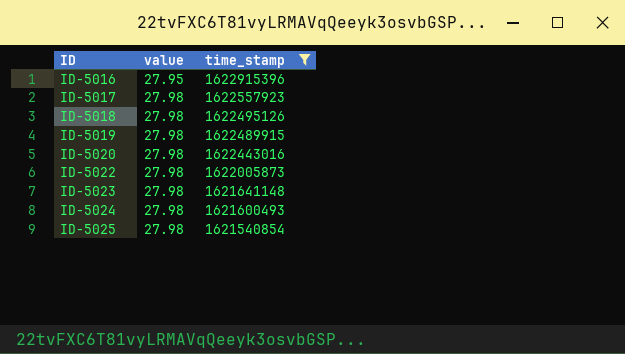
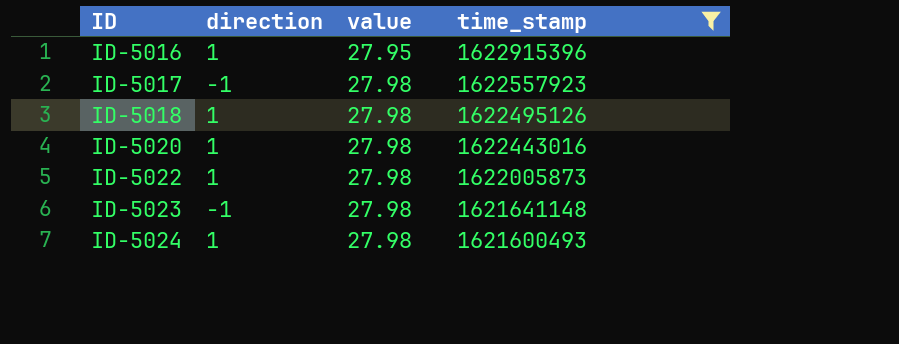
column direction | position: none -> 2
row ID-5019: 27.98 | 1622489915 -> none
row ID-5025: 27.98 | 1621540854 -> none

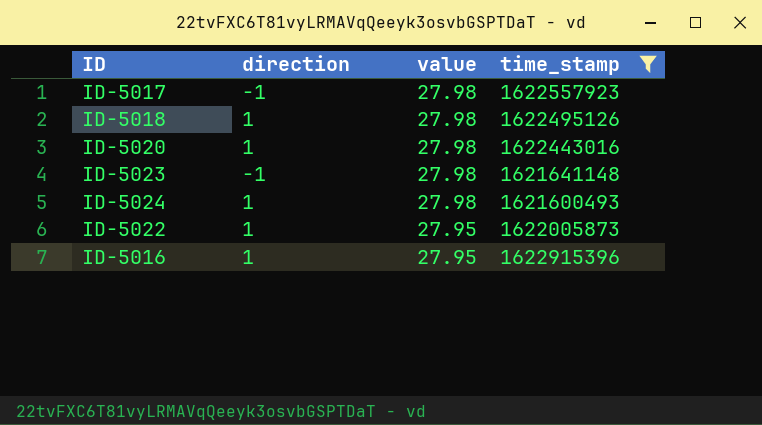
row order: ID ascending -> value descending
ID-5022 | value: 27.98 -> 27.95

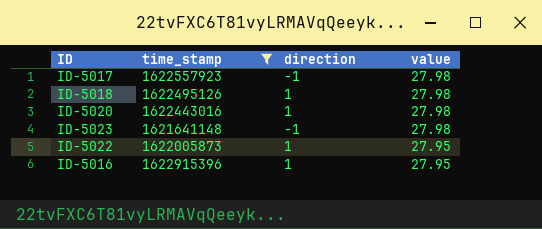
column time_stamp | position: 4 -> 2
row ID-5024: 1 | 27.98 | 1621600493 -> none

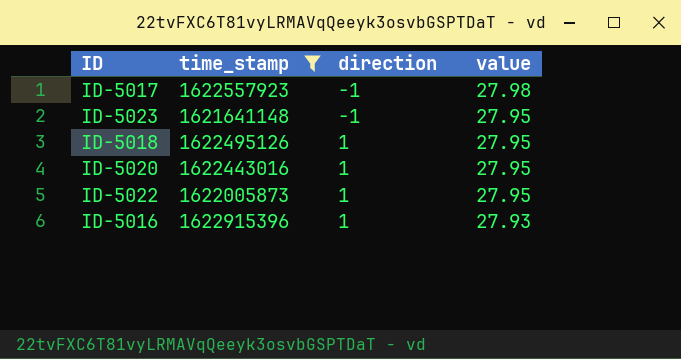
row order: value descending -> direction ascending
ID-5023 | value: 27.98 -> 27.95
ID-5018 | value: 27.98 -> 27.95
ID-5020 | value: 27.98 -> 27.95
ID-5016 | value: 27.95 -> 27.93

